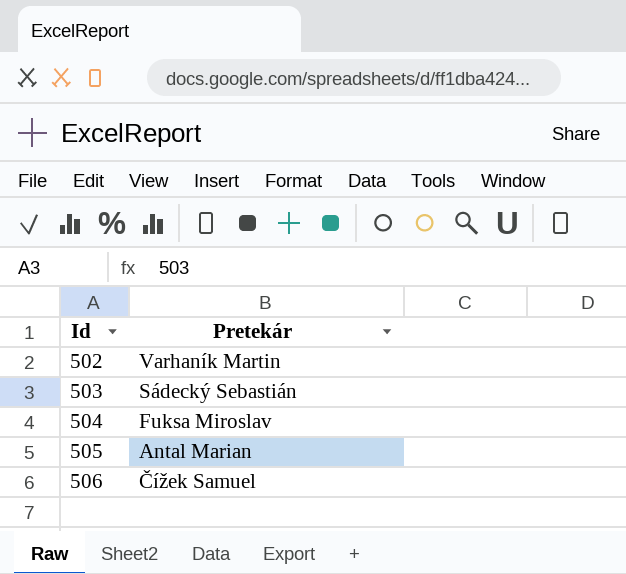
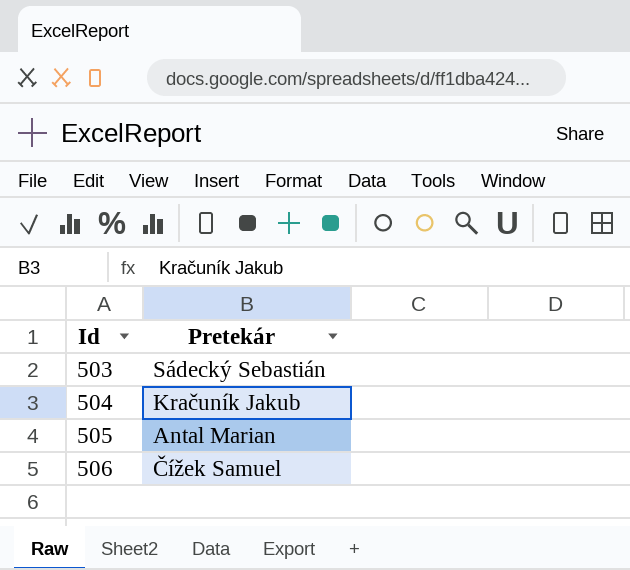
row 502: Varhaník Martin -> none
504 | Pretekár: Fuksa Miroslav -> Kračuník Jakub

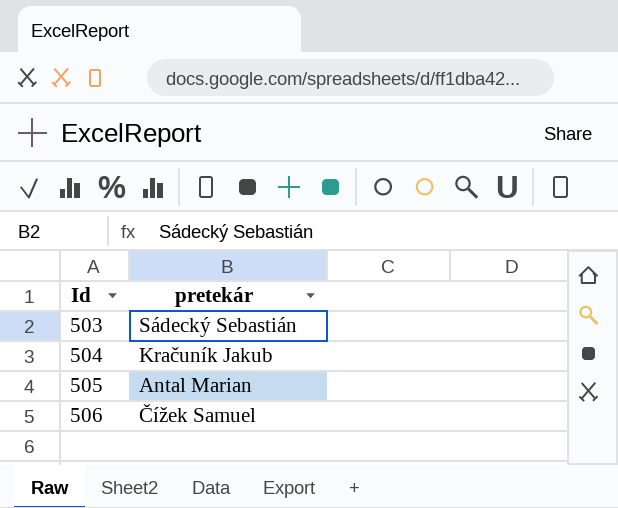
column name: Pretekár -> pretekár

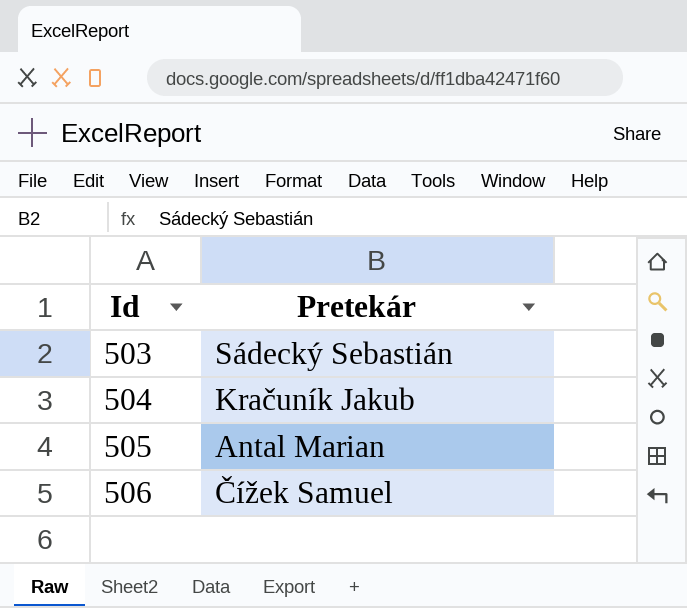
column name: pretekár -> Pretekár

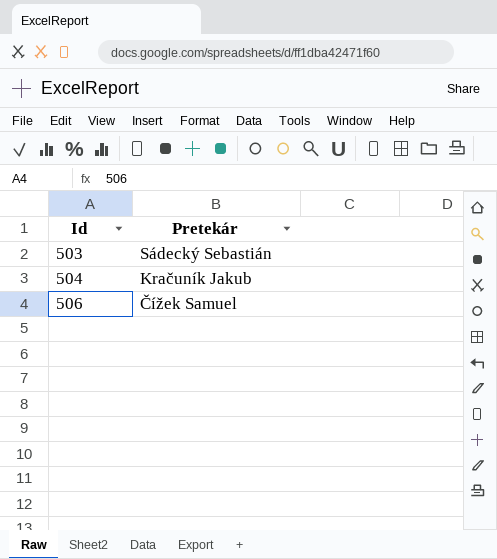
row 505: Antal Marian -> none

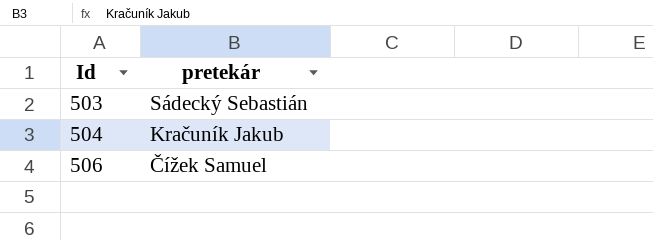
column name: Pretekár -> pretekár

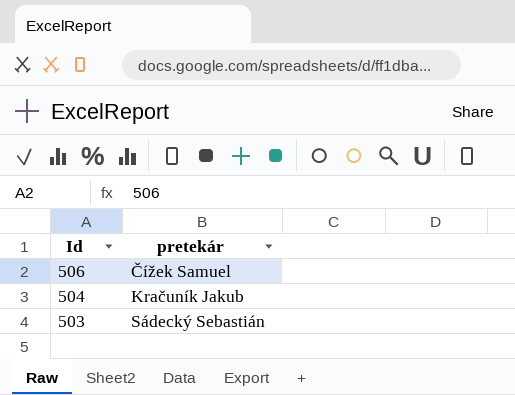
row order: Id ascending -> Id descending

